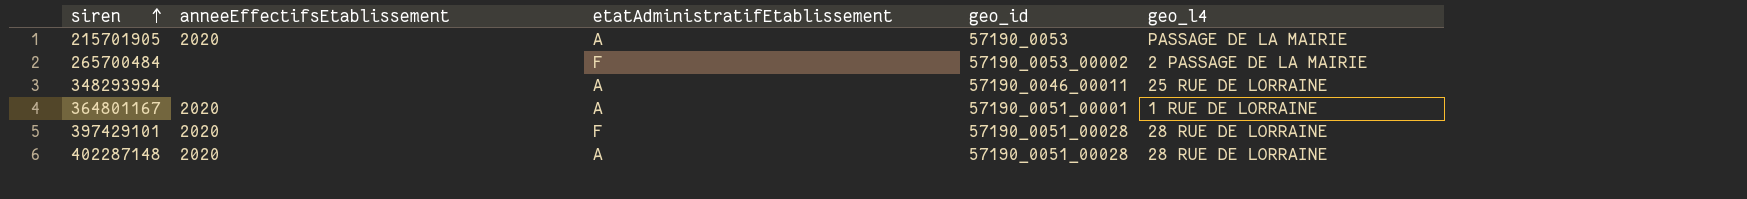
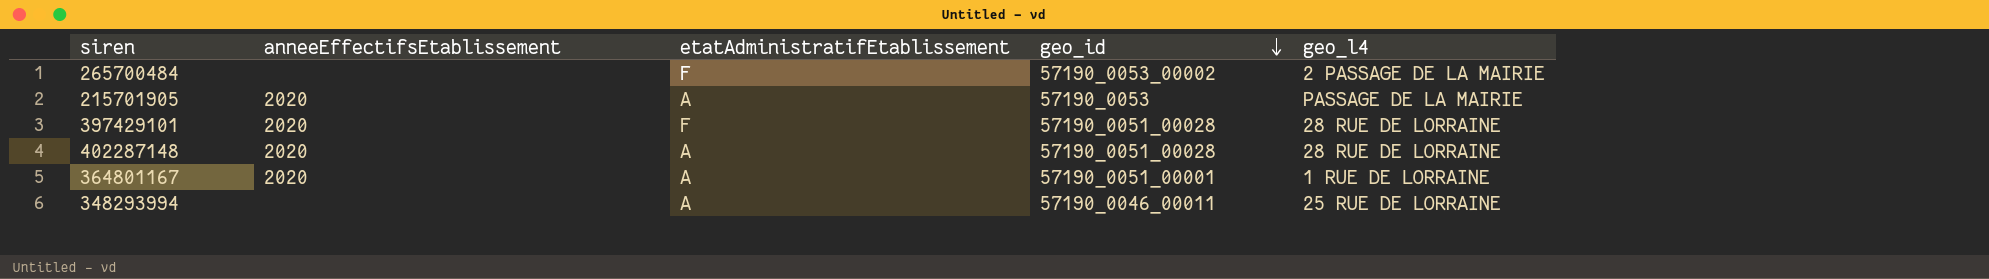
row order: siren ascending -> geo_id descending

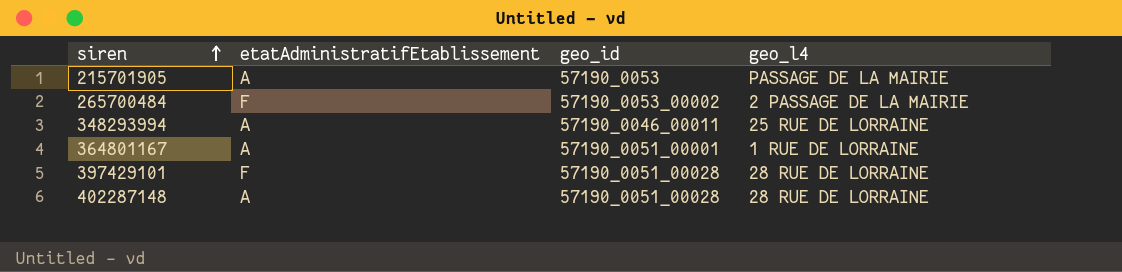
row order: geo_id descending -> siren ascending
column anneeEffectifsEtablissement | position: 2 -> none

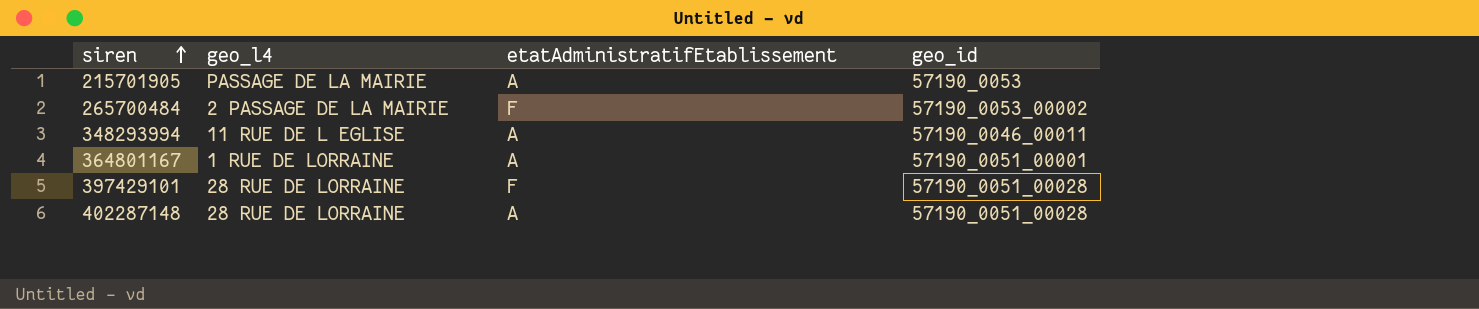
column geo_l4 | position: 4 -> 2
348293994 | geo_l4: 25 RUE DE LORRAINE -> 11 RUE DE L EGLISE

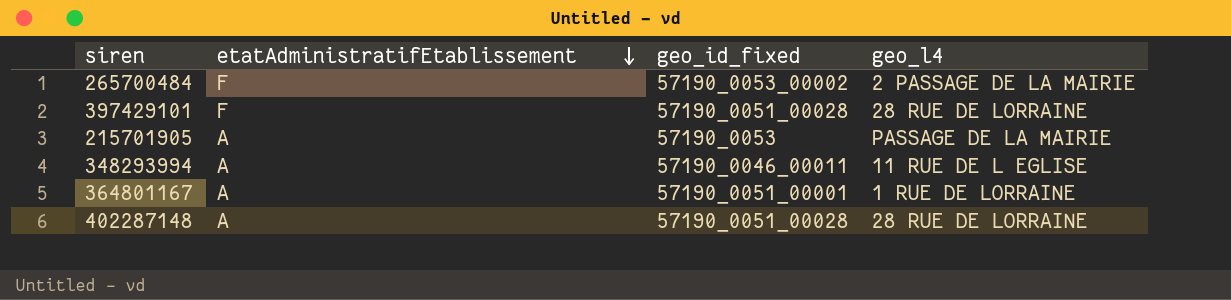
row order: siren ascending -> etatAdministratifEtablissement descending
column name: geo_id -> geo_id_fixed
column geo_l4 | position: 2 -> 4

